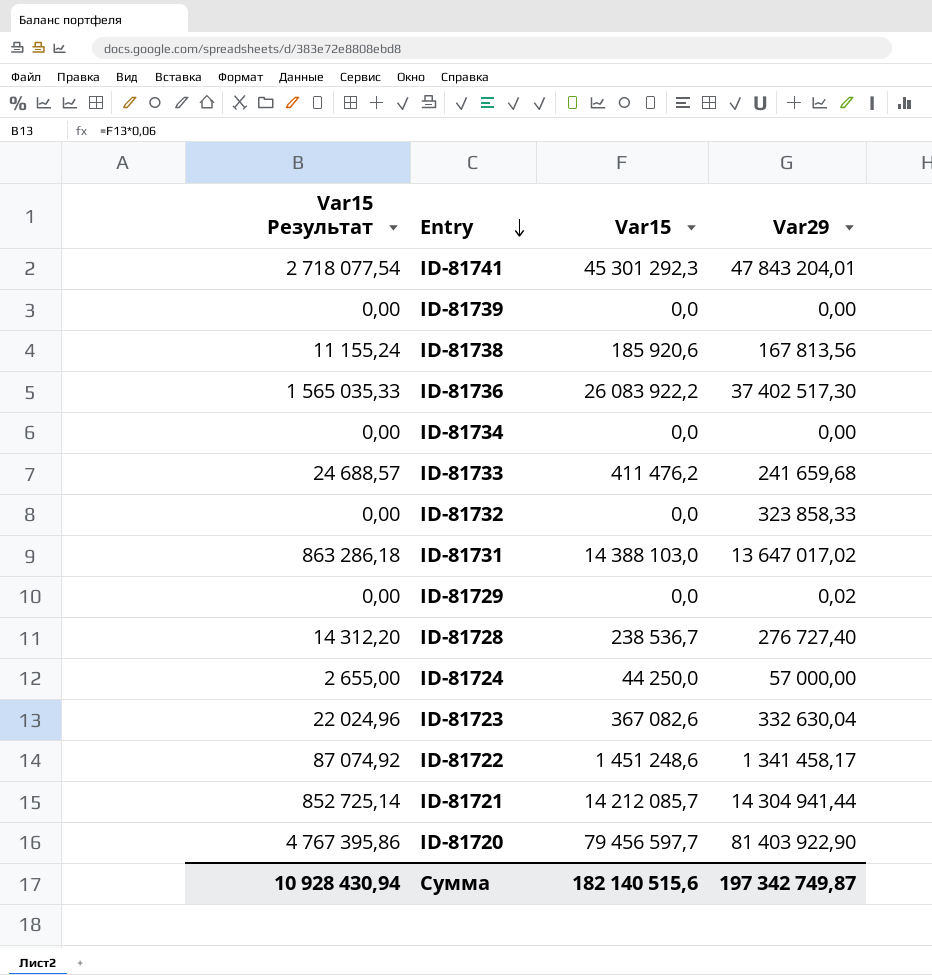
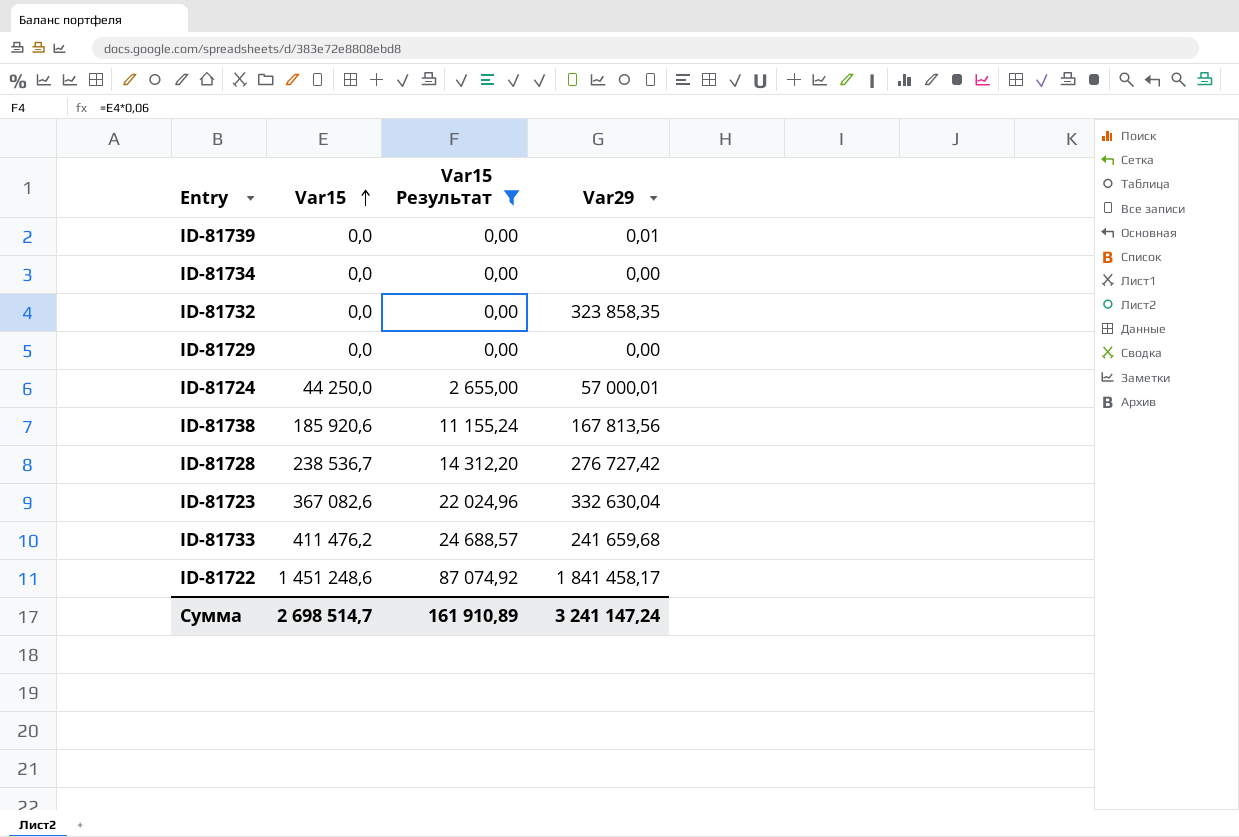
filter: none -> Var15 Результат <= 87 074,92
row order: Entry descending -> Var15 ascending
column Var15 Результат | position: 1 -> 3
ID-81739 | Var29: 0,00 -> 0,01
ID-81732 | Var29: 323 858,33 -> 323 858,35
ID-81729 | Var29: 0,02 -> 0,00
ID-81724 | Var29: 57 000,00 -> 57 000,01
ID-81728 | Var29: 276 727,40 -> 276 727,42
ID-81722 | Var29: 1 341 458,17 -> 1 841 458,17
Сумма | Var15: 182 140 515,6 -> 2 698 514,7
Сумма | Var15 Результат: 10 928 430,94 -> 161 910,89
Сумма | Var29: 197 342 749,87 -> 3 241 147,24

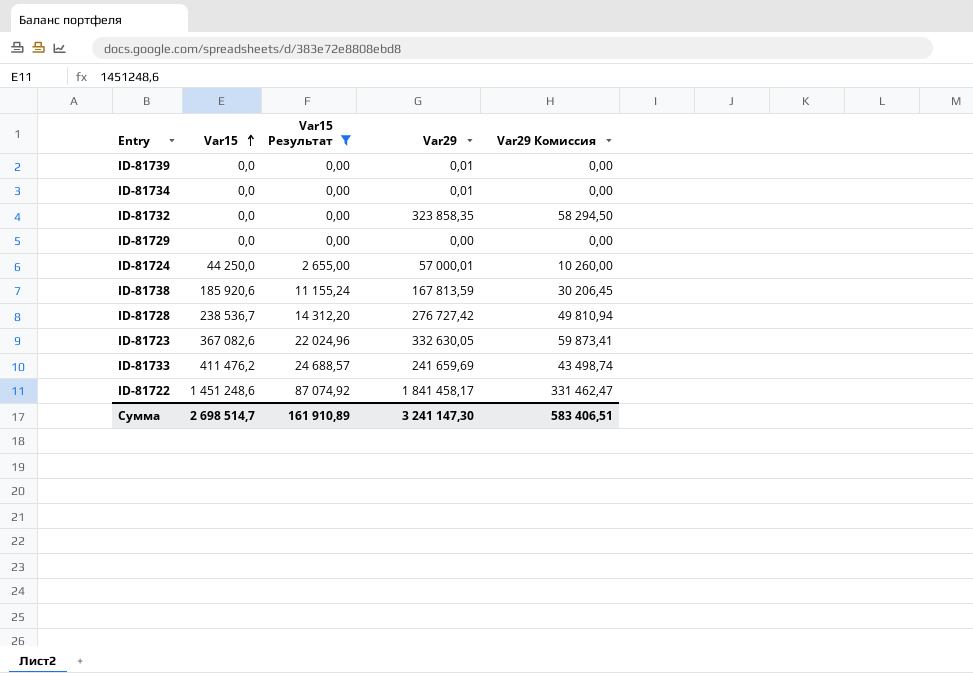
column Var29 Комиссия | formula: none -> [Var29] * 0,18
ID-81734 | Var29: 0,00 -> 0,01
ID-81738 | Var29: 167 813,56 -> 167 813,59
ID-81723 | Var29: 332 630,04 -> 332 630,05
ID-81733 | Var29: 241 659,68 -> 241 659,69
Сумма | Var29: 3 241 147,24 -> 3 241 147,30

